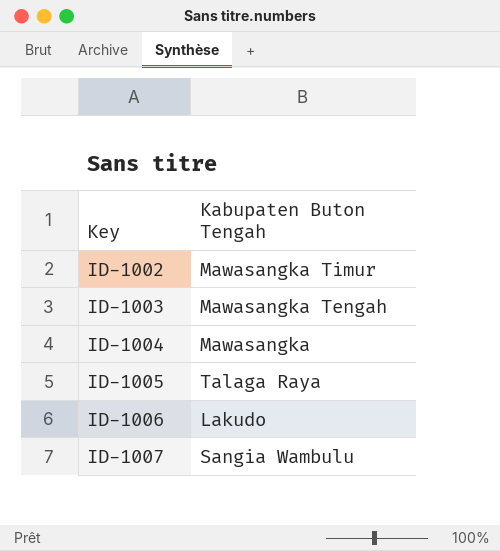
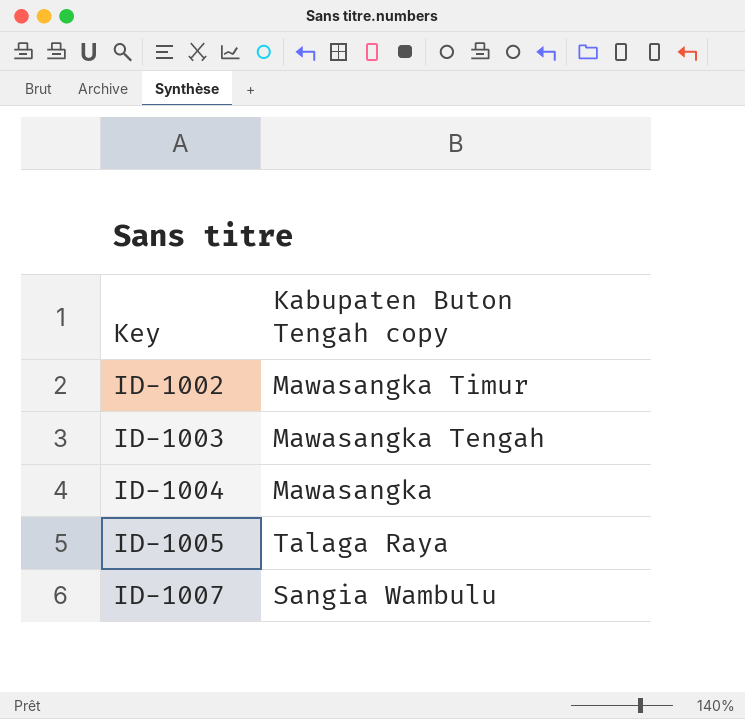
column name: Kabupaten Buton Tengah -> Kabupaten Buton Tengah copy
row ID-1006: Lakudo -> none

